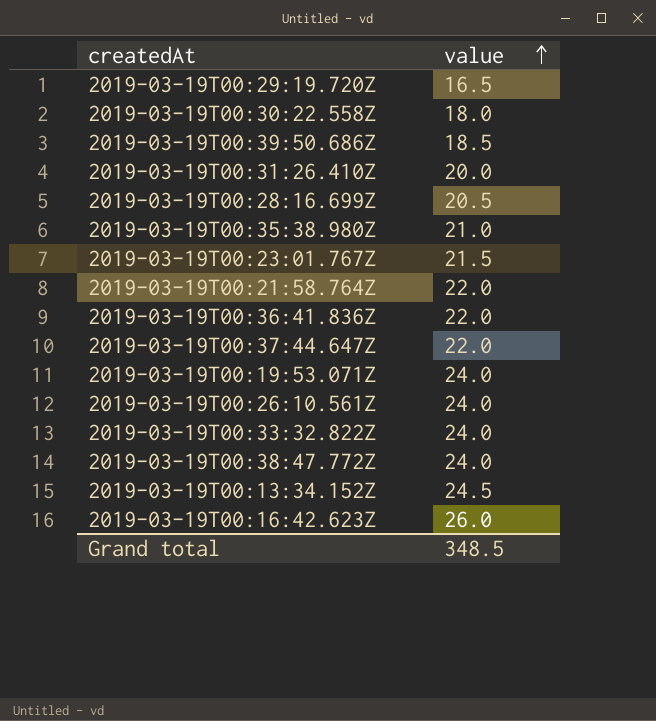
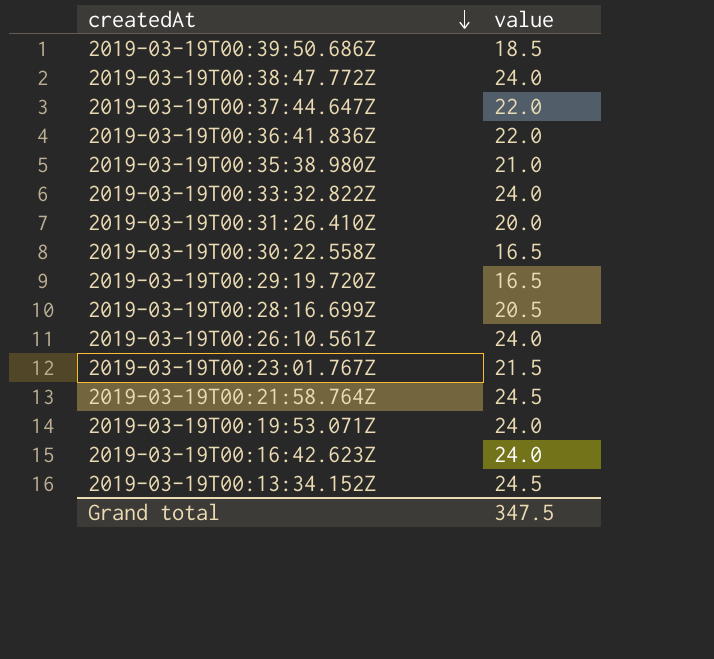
row order: value ascending -> createdAt descending
2019-03-19T00:30:22.558Z | value: 18.0 -> 16.5
2019-03-19T00:21:58.764Z | value: 22.0 -> 24.5
2019-03-19T00:16:42.623Z | value: 26.0 -> 24.0
Grand total | value: 348.5 -> 347.5

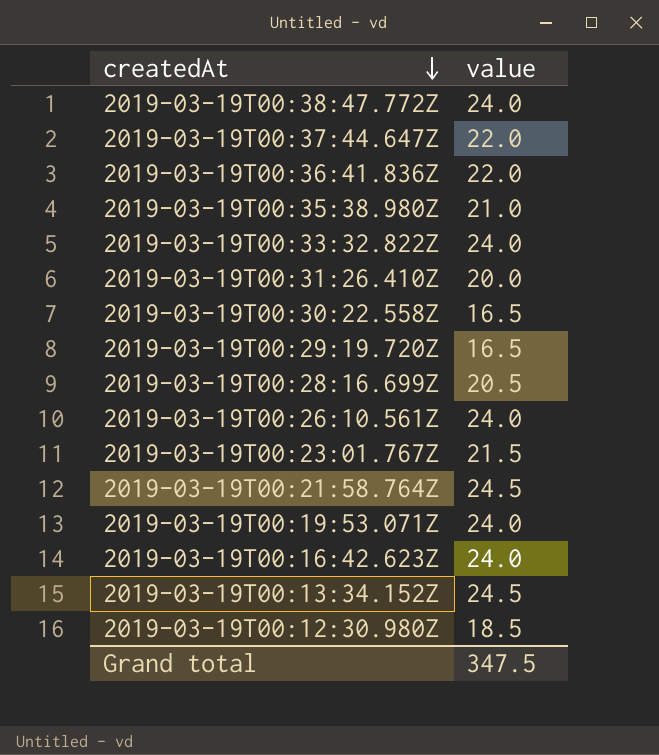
row 2019-03-19T00:39:50.686Z: 18.5 -> none
row 2019-03-19T00:12:30.980Z: none -> 18.5

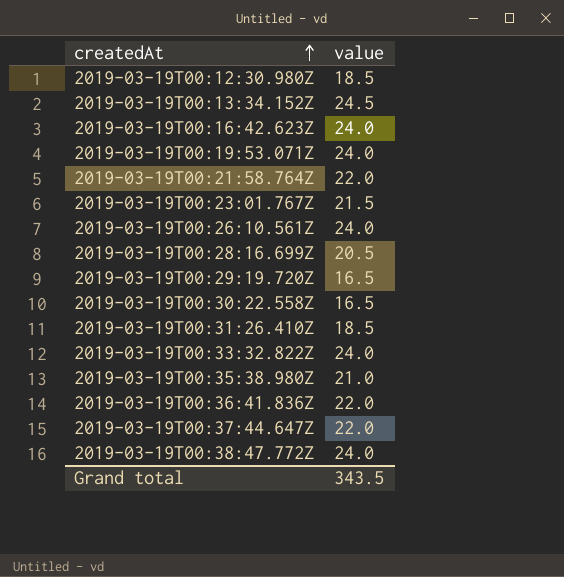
row order: createdAt descending -> createdAt ascending
2019-03-19T00:21:58.764Z | value: 24.5 -> 22.0
2019-03-19T00:31:26.410Z | value: 20.0 -> 18.5
Grand total | value: 347.5 -> 343.5

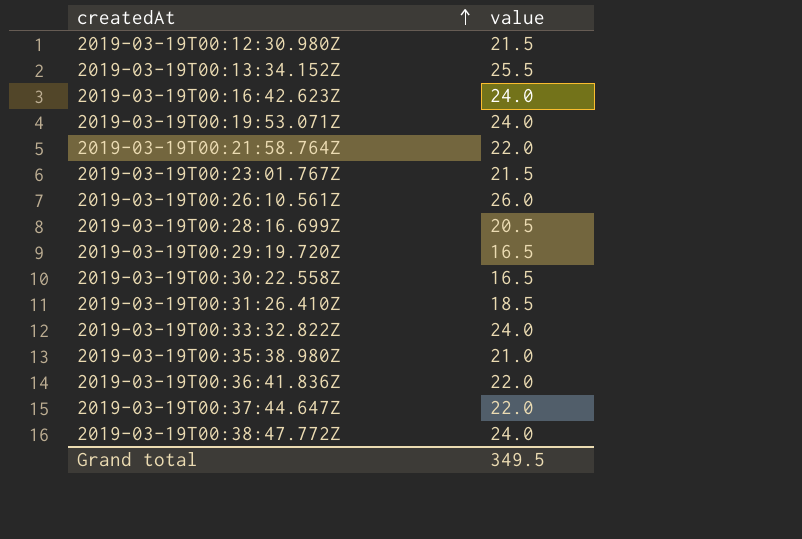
2019-03-19T00:12:30.980Z | value: 18.5 -> 21.5
2019-03-19T00:13:34.152Z | value: 24.5 -> 25.5
2019-03-19T00:26:10.561Z | value: 24.0 -> 26.0
Grand total | value: 343.5 -> 349.5

